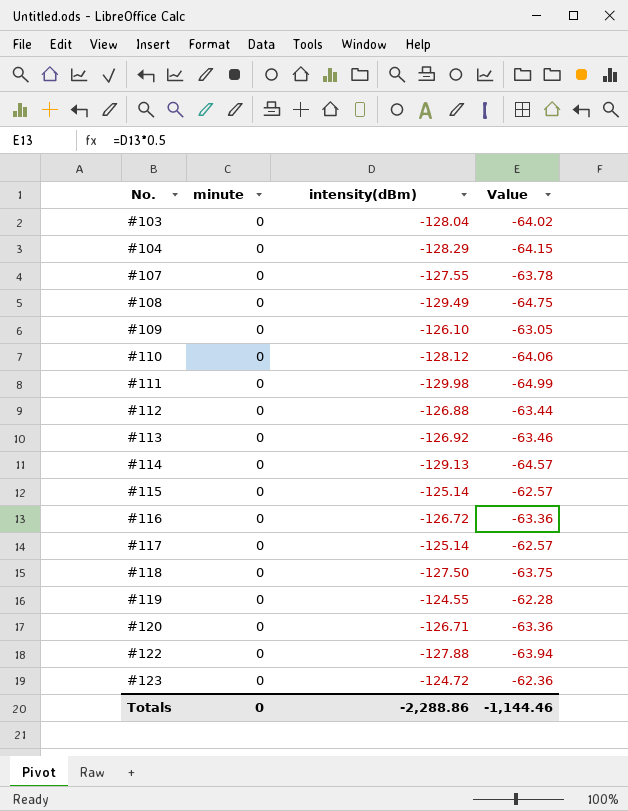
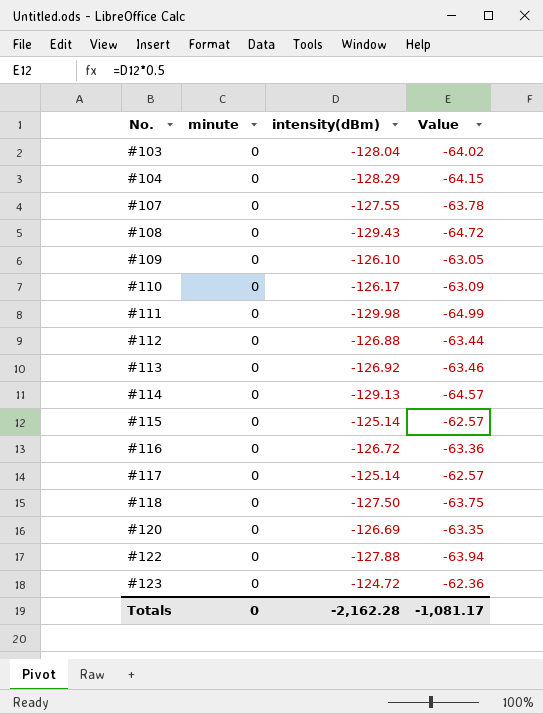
row #119: 0 | -124.55 | -62.28 -> none
#108 | intensity(dBm): -129.49 -> -129.43
#108 | Value: -64.75 -> -64.72
#110 | intensity(dBm): -128.12 -> -126.17
#110 | Value: -64.06 -> -63.09
#120 | intensity(dBm): -126.71 -> -126.69
#120 | Value: -63.36 -> -63.35
Totals | intensity(dBm): -2,288.86 -> -2,162.28
Totals | Value: -1,144.46 -> -1,081.17

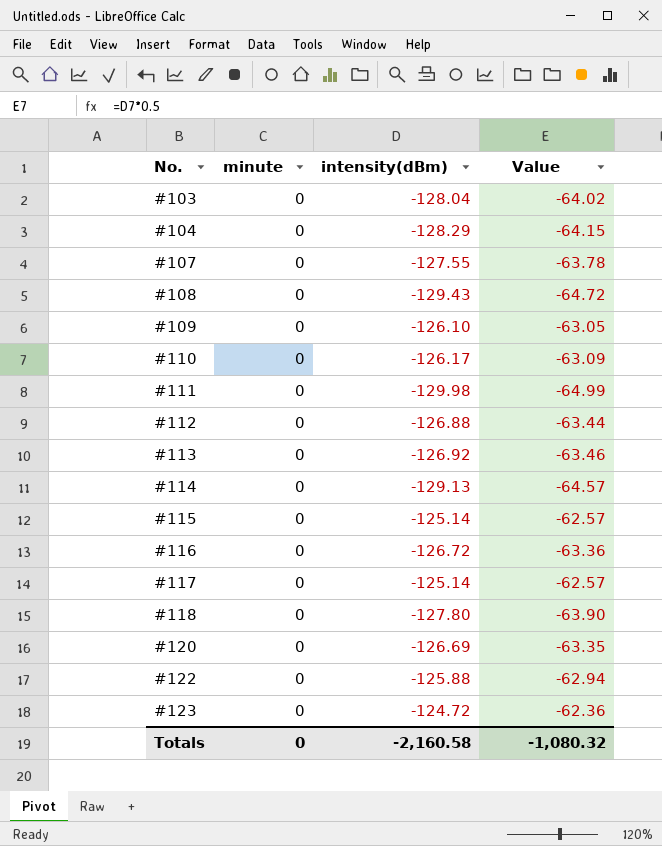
#118 | intensity(dBm): -127.50 -> -127.80
#118 | Value: -63.75 -> -63.90
#122 | intensity(dBm): -127.88 -> -125.88
#122 | Value: -63.94 -> -62.94
Totals | intensity(dBm): -2,162.28 -> -2,160.58
Totals | Value: -1,081.17 -> -1,080.32

